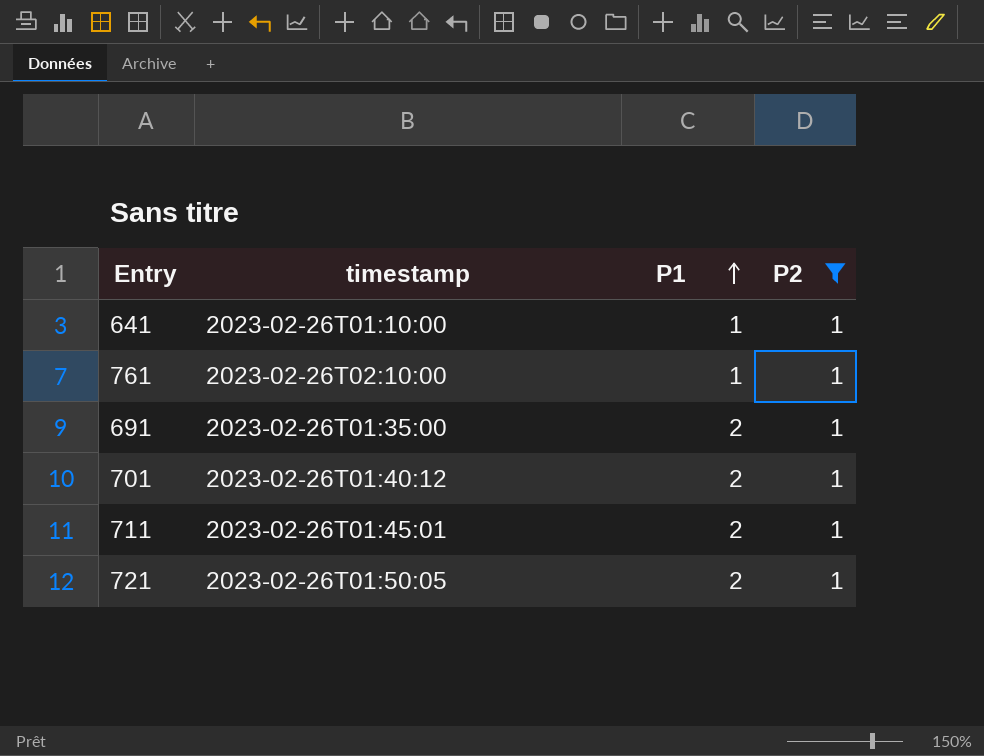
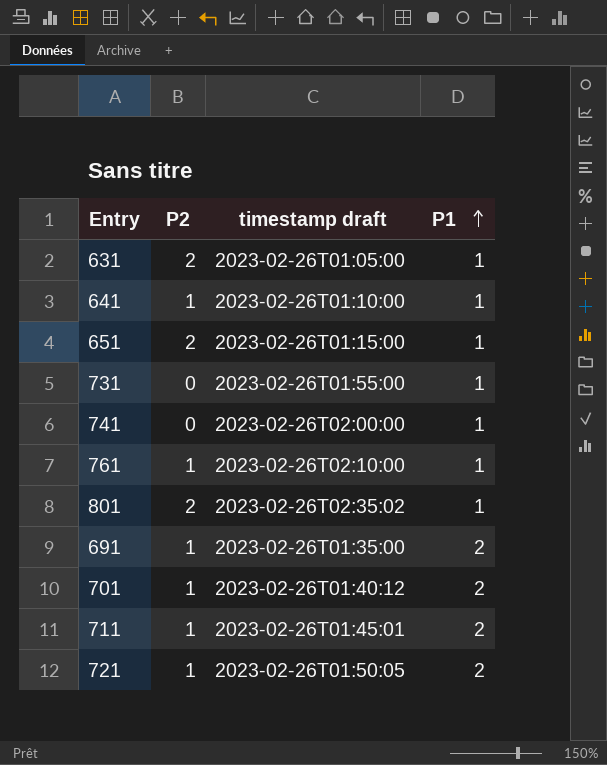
filter: P2 = 1 -> none
column P2 | position: 4 -> 2
column name: timestamp -> timestamp draft

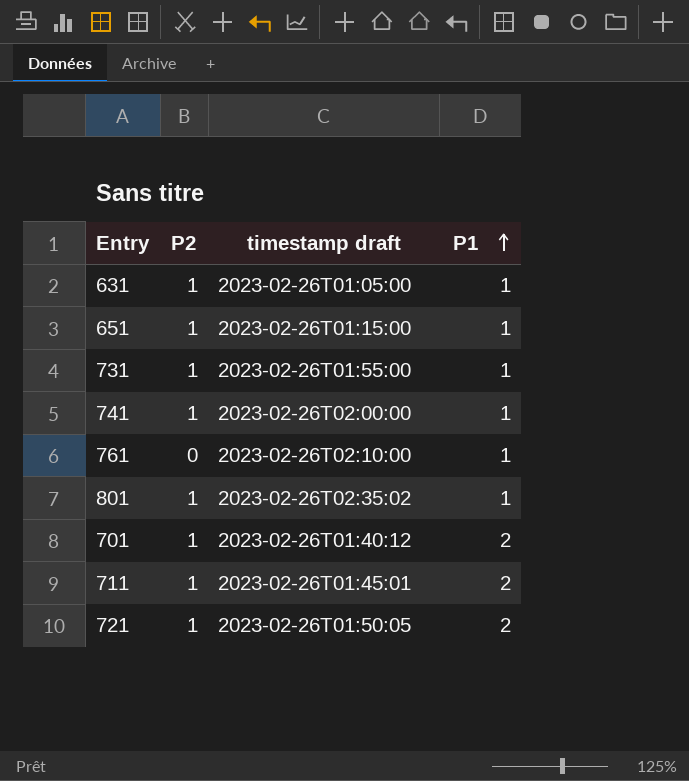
row 641: 1 | 2023-02-26T01:10:00 | 1 -> none
row 691: 1 | 2023-02-26T01:35:00 | 2 -> none
631 | P2: 2 -> 1
651 | P2: 2 -> 1
731 | P2: 0 -> 1
741 | P2: 0 -> 1
761 | P2: 1 -> 0
801 | P2: 2 -> 1

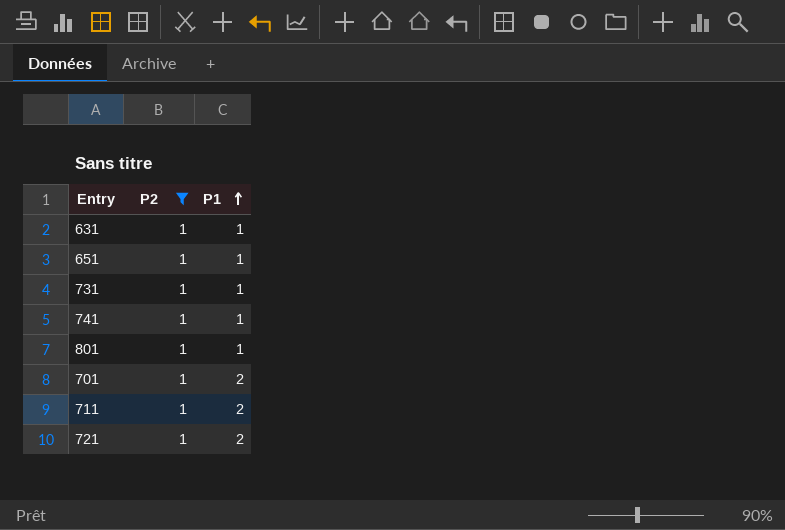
filter: none -> P2 = 1
column timestamp draft | position: 3 -> none

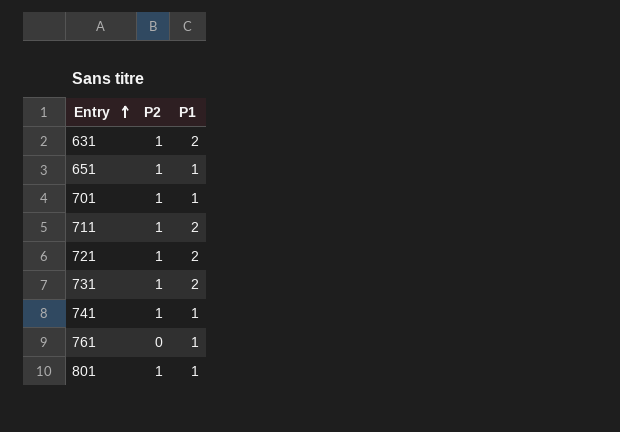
filter: P2 = 1 -> none
row order: P1 ascending -> Entry ascending
631 | P1: 1 -> 2
701 | P1: 2 -> 1
731 | P1: 1 -> 2

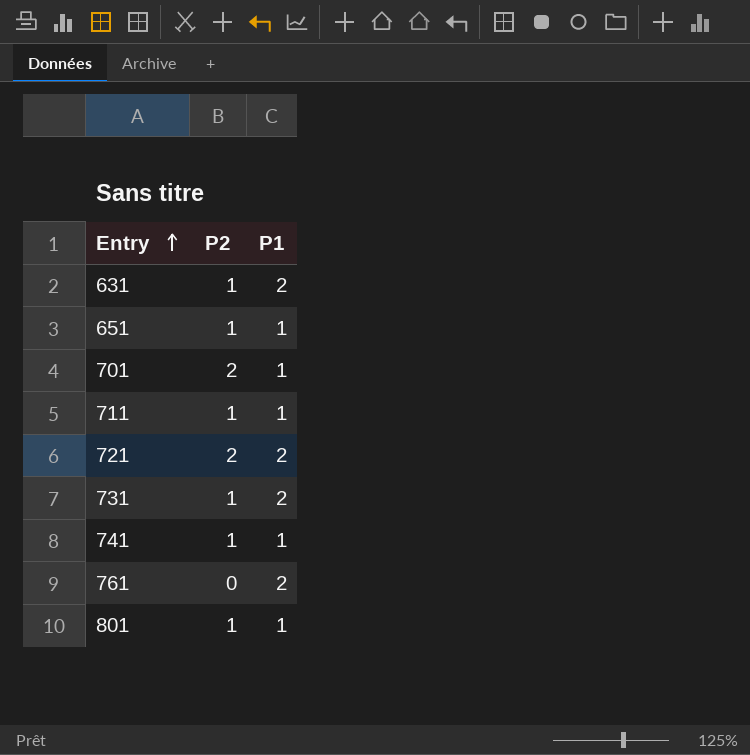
701 | P2: 1 -> 2
711 | P1: 2 -> 1
721 | P2: 1 -> 2
761 | P1: 1 -> 2

